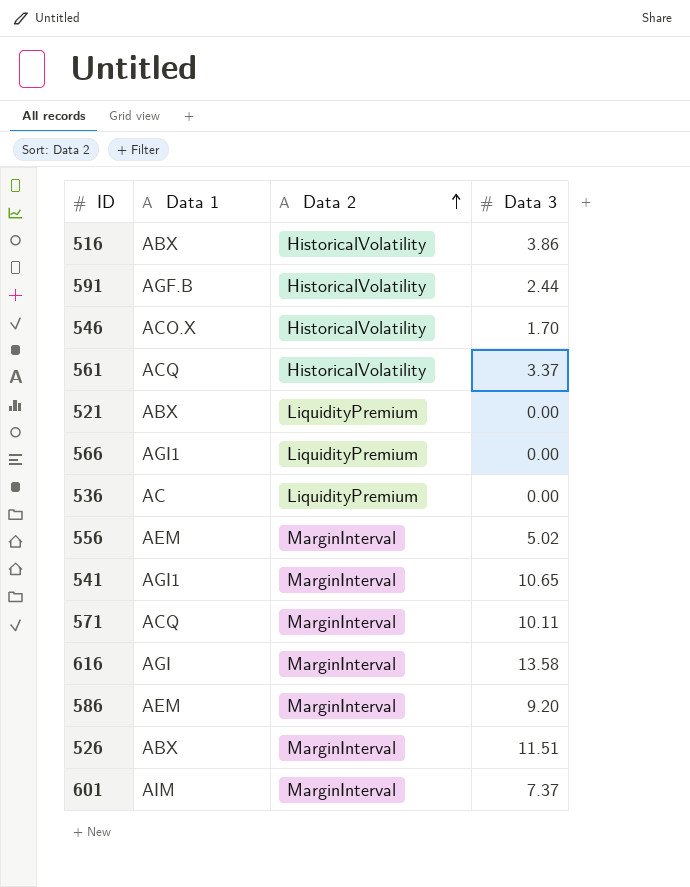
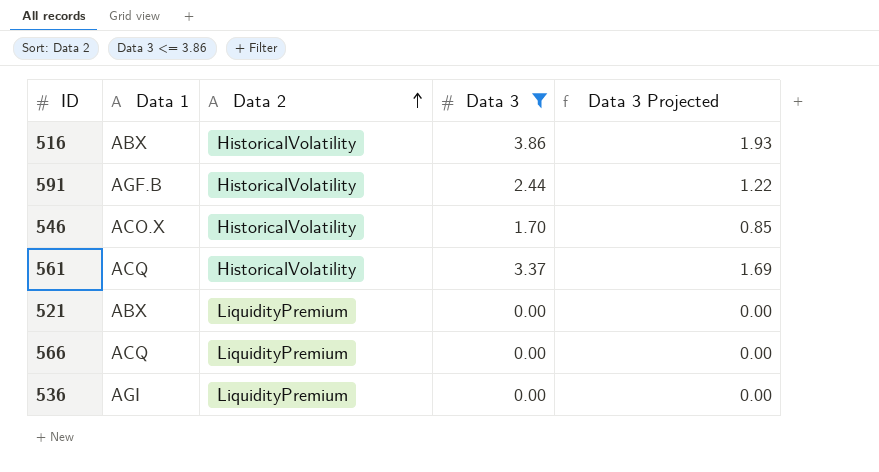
filter: none -> Data 3 <= 3.86
column Data 3 Projected | formula: none -> [Data 3] * 0.5
566 | Data 1: AGI1 -> ACQ
536 | Data 1: AC -> AGI

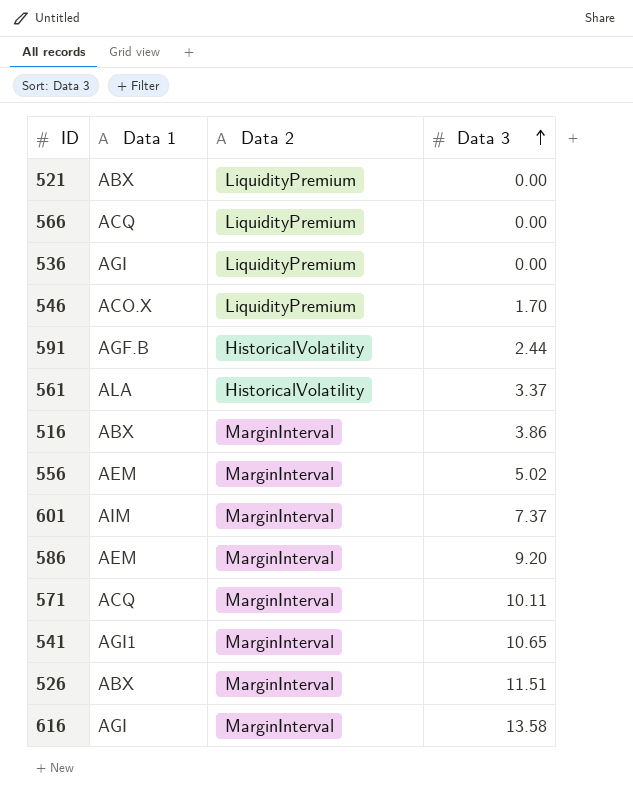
filter: Data 3 <= 3.86 -> none
row order: Data 2 ascending -> Data 3 ascending
column Data 3 Projected | formula: [Data 3] * 0.5 -> none
546 | Data 2: HistoricalVolatility -> LiquidityPremium
561 | Data 1: ACQ -> ALA
516 | Data 2: HistoricalVolatility -> MarginInterval

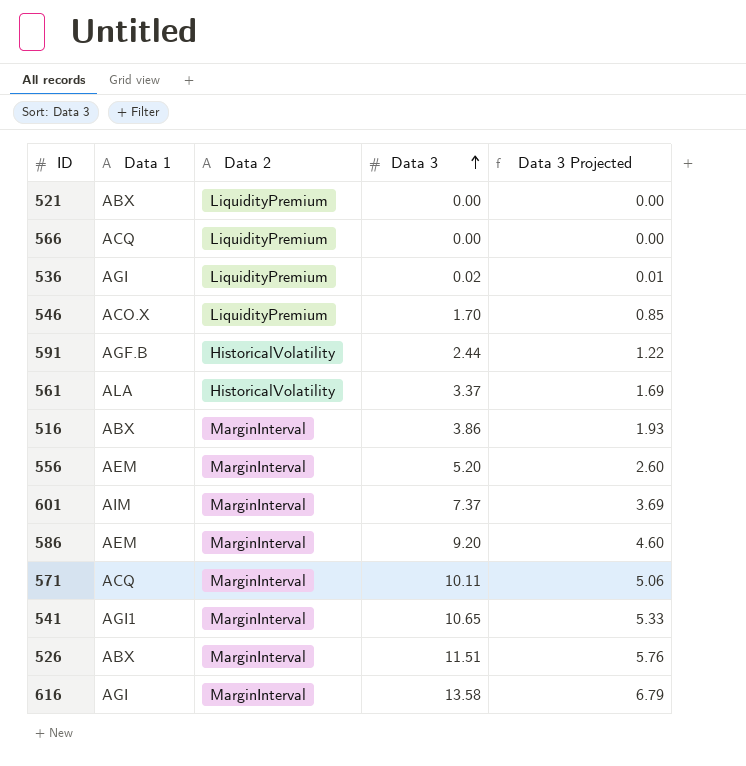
column Data 3 Projected | formula: none -> [Data 3] * 0.5
536 | Data 3: 0.00 -> 0.02
556 | Data 3: 5.02 -> 5.20

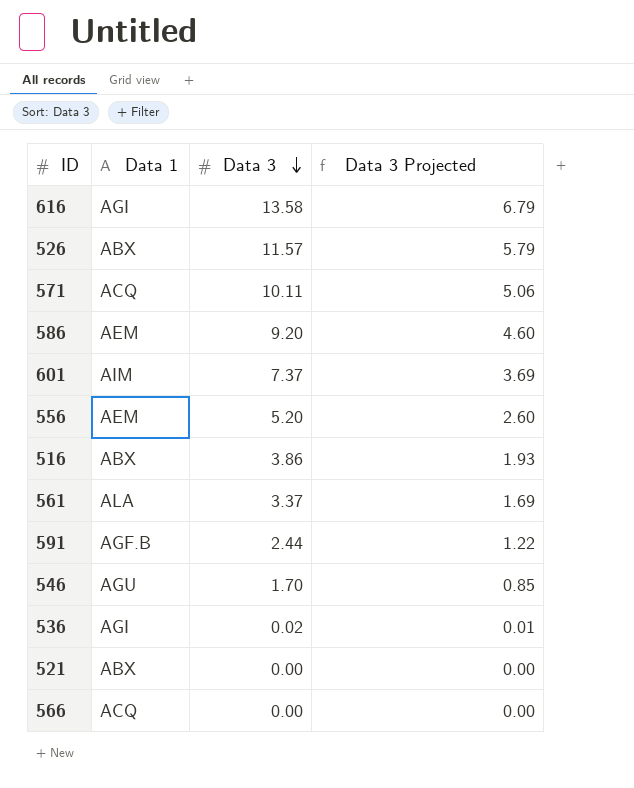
row order: Data 3 ascending -> Data 3 descending
column Data 2 | position: 3 -> none
row 541: AGI1 | MarginInterval | 10.65 | 5.33 -> none
526 | Data 3: 11.51 -> 11.57
526 | Data 3 Projected: 5.76 -> 5.79
546 | Data 1: ACO.X -> AGU

